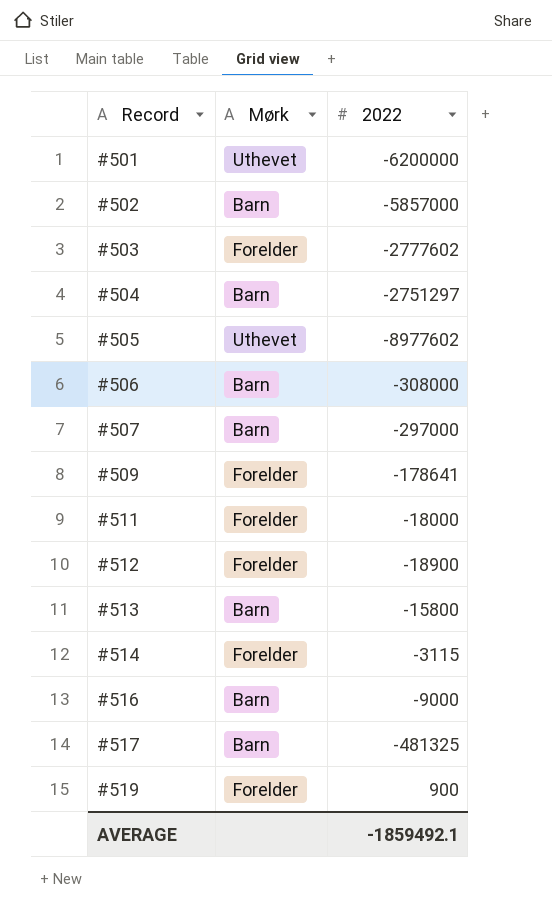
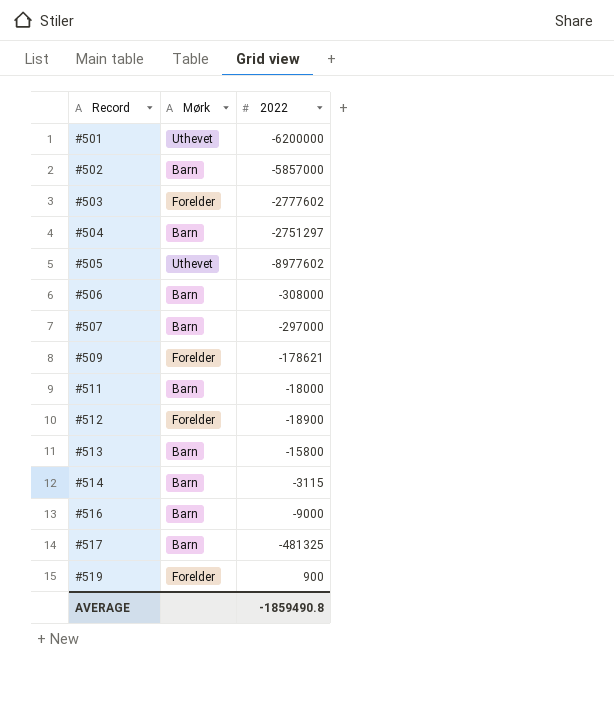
#509 | 2022: -178641 -> -178621
#511 | Mørk: Forelder -> Barn
#514 | Mørk: Forelder -> Barn
AVERAGE | 2022: -1859492.1 -> -1859490.8

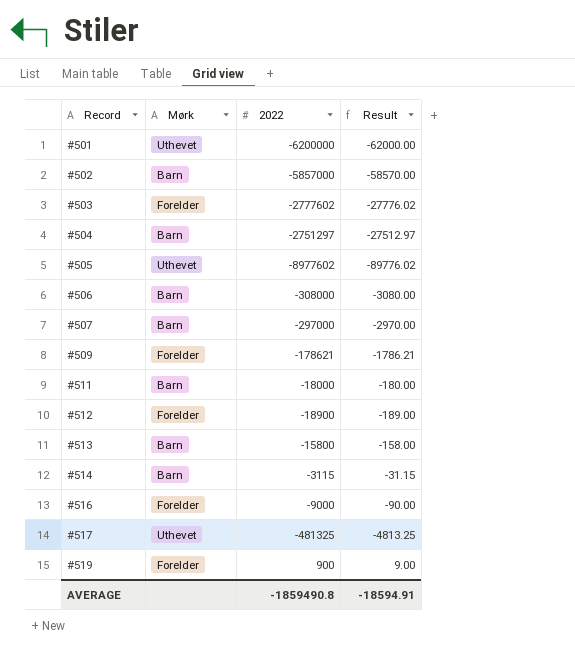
column Result | formula: none -> [2022] * 0.01
#516 | Mørk: Barn -> Forelder
#517 | Mørk: Barn -> Uthevet

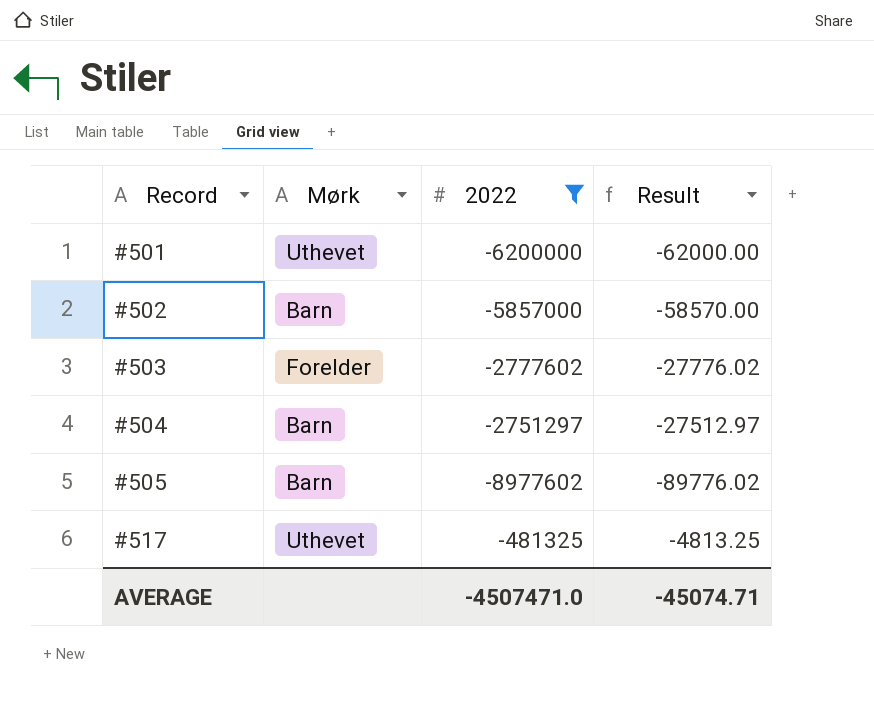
filter: none -> 2022 <= -481325
#505 | Mørk: Uthevet -> Barn
AVERAGE | 2022: -1859490.8 -> -4507471.0
AVERAGE | Result: -18594.91 -> -45074.71

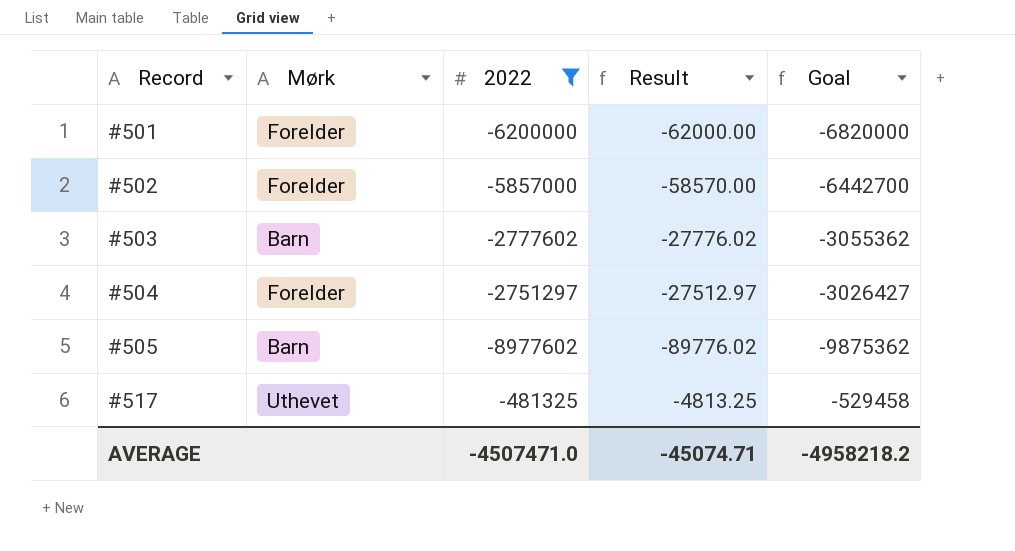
column Goal | formula: none -> [2022] * 1.1
#501 | Mørk: Uthevet -> Forelder
#502 | Mørk: Barn -> Forelder
#503 | Mørk: Forelder -> Barn
#504 | Mørk: Barn -> Forelder

